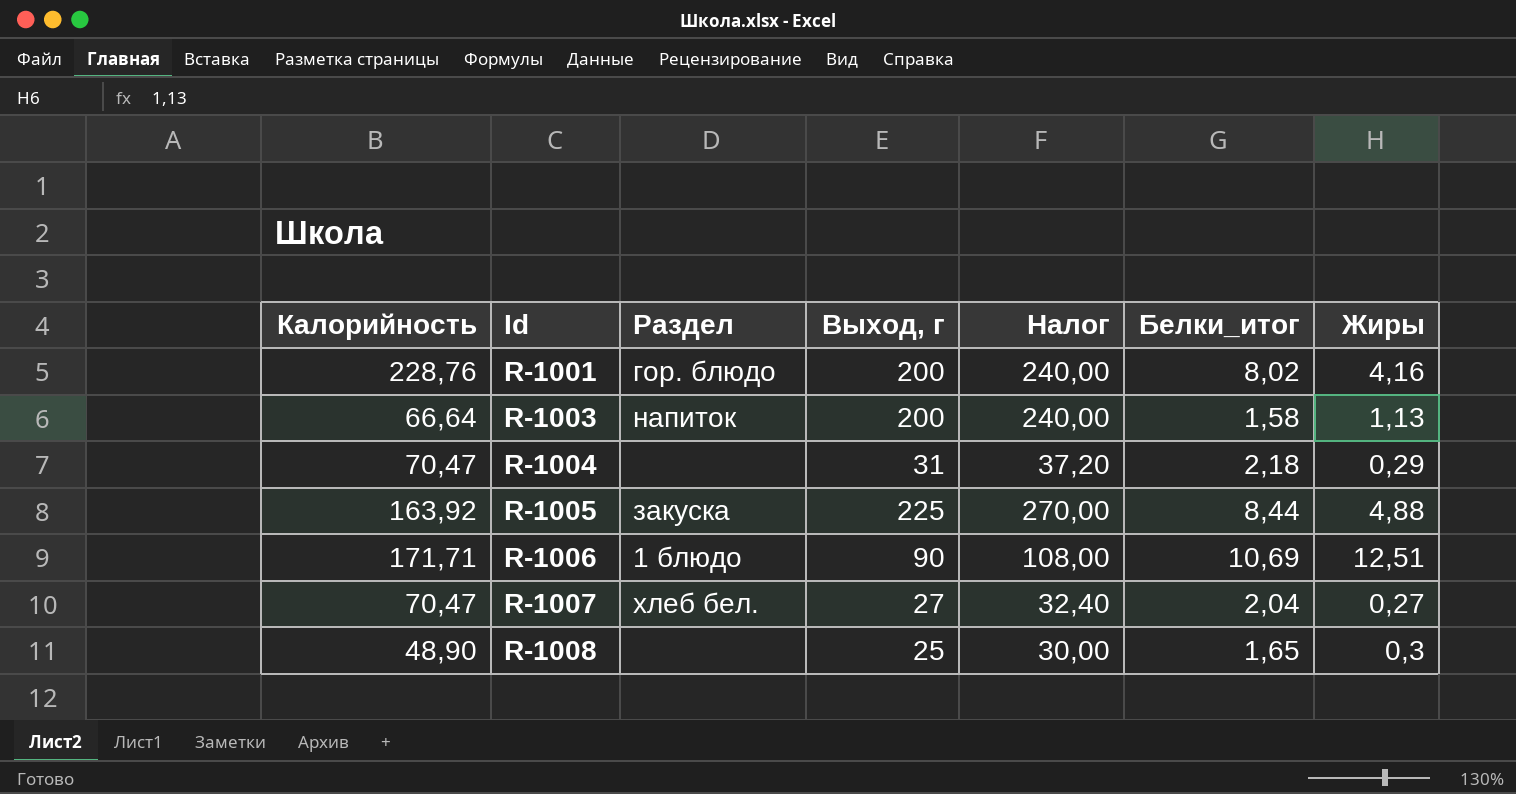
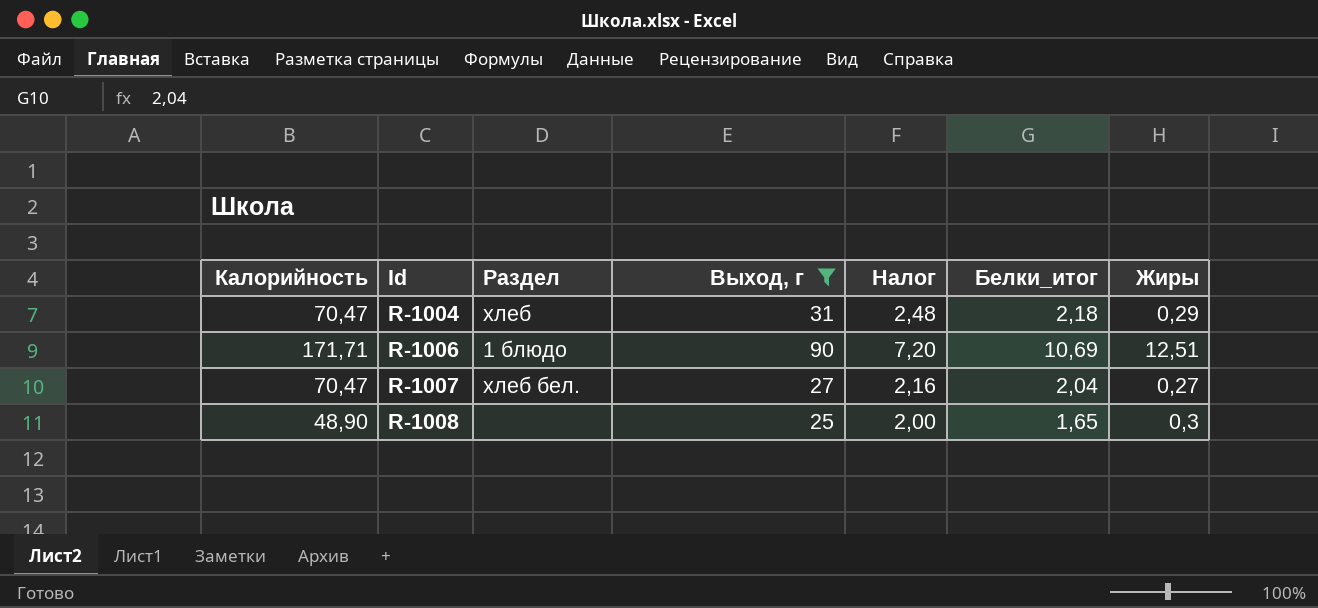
filter: none -> Выход, г <= 90
column Налог | formula: [Выход, г] * 1,2 -> [Выход, г] * 0,08
R-1004 | Раздел: none -> хлеб

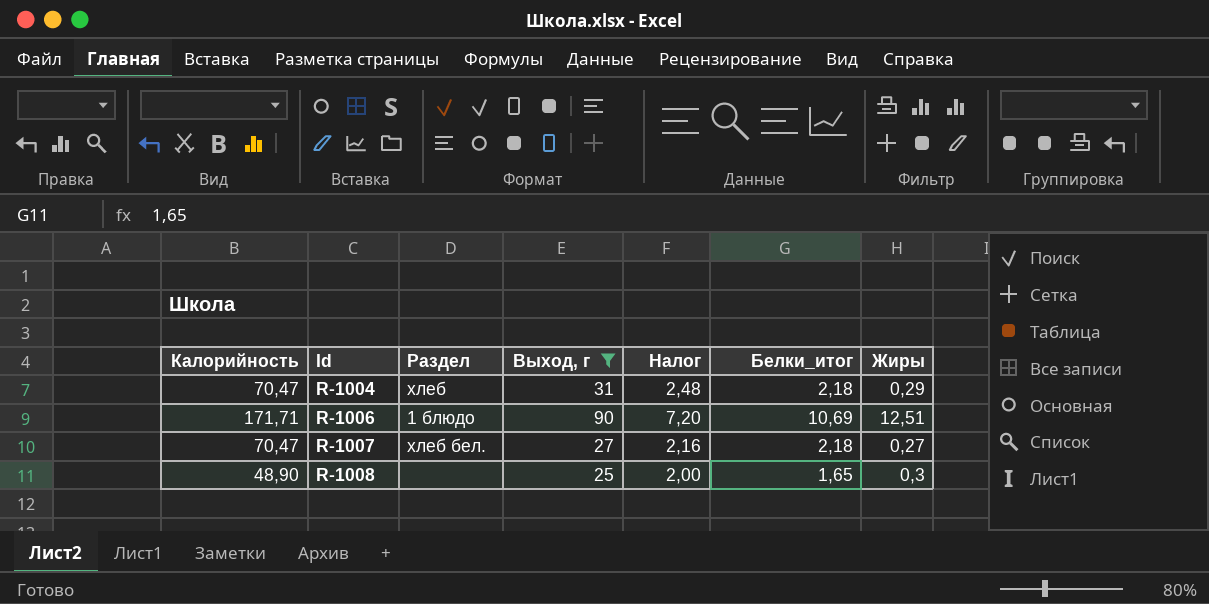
R-1007 | Белки_итог: 2,04 -> 2,18

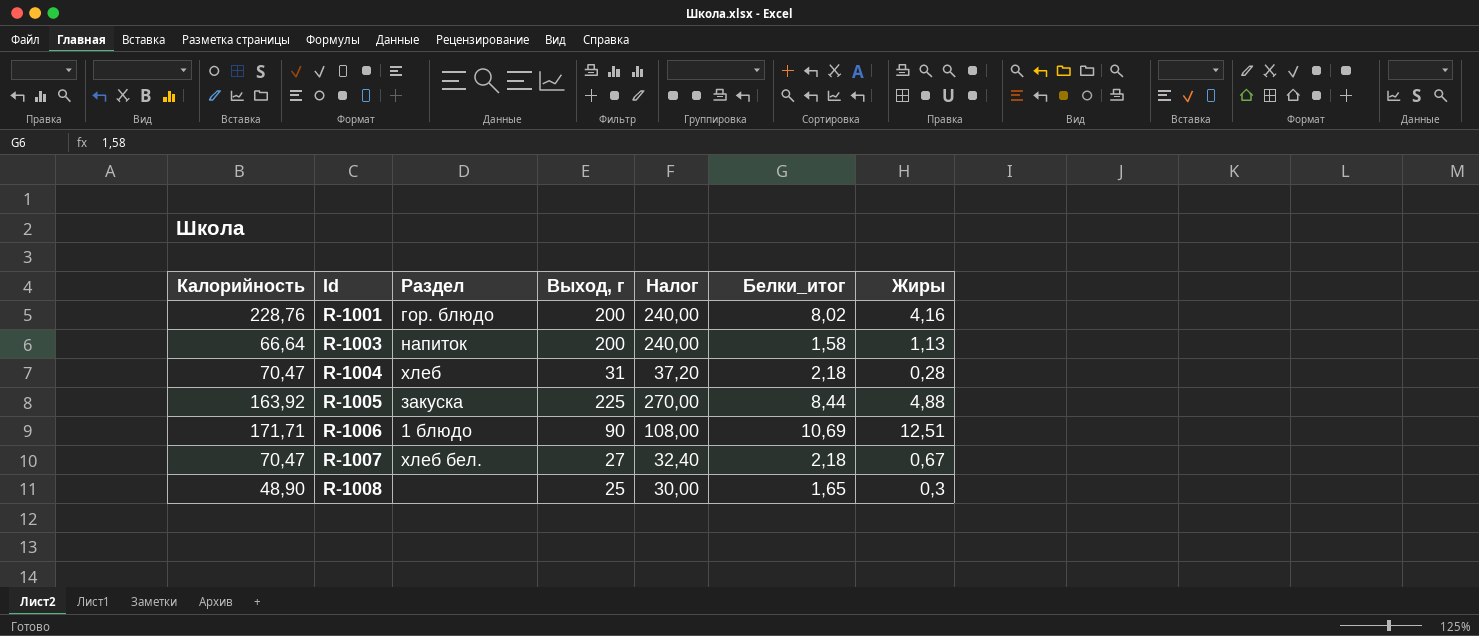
filter: Выход, г <= 90 -> none
column Налог | formula: [Выход, г] * 0,08 -> [Выход, г] * 1,2
R-1004 | Жиры: 0,29 -> 0,28
R-1007 | Жиры: 0,27 -> 0,67

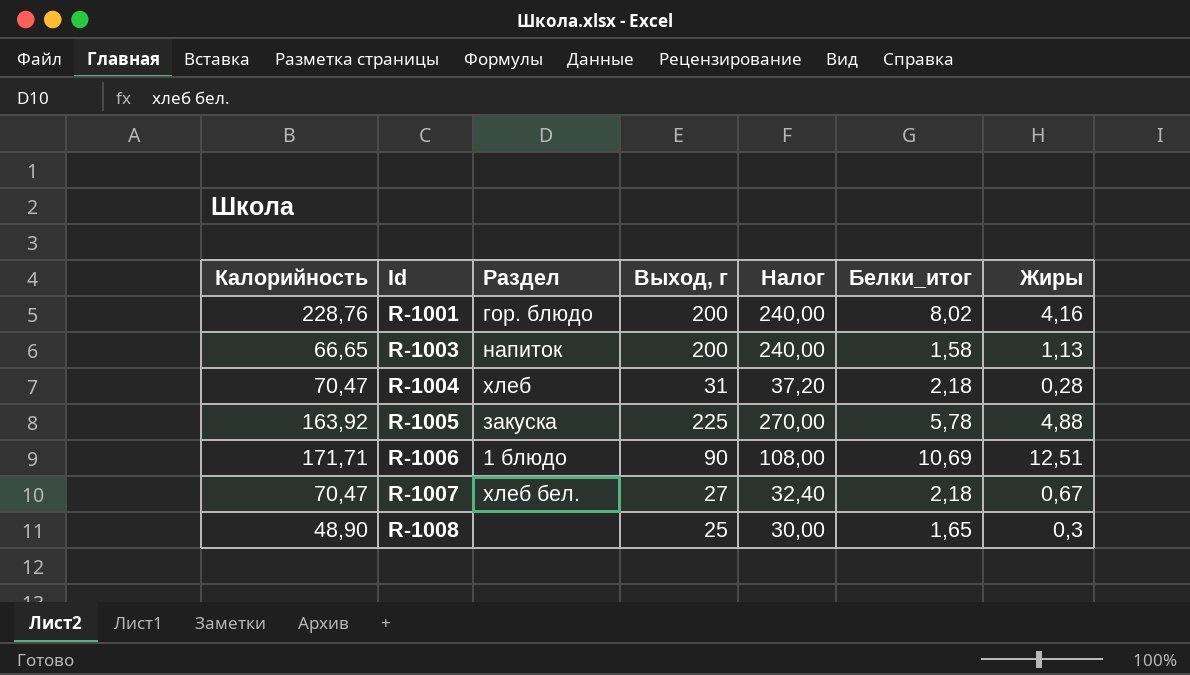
R-1003 | Калорийность: 66,64 -> 66,65
R-1005 | Белки_итог: 8,44 -> 5,78

